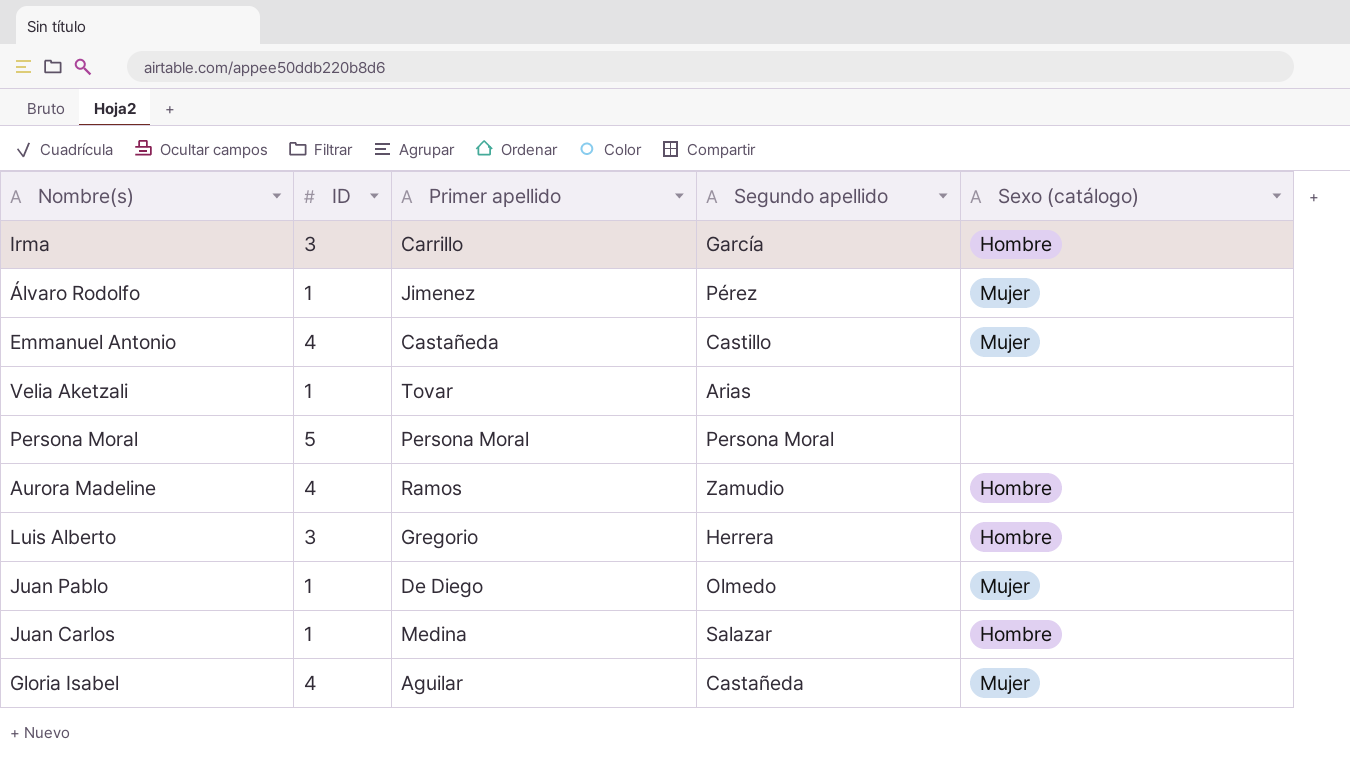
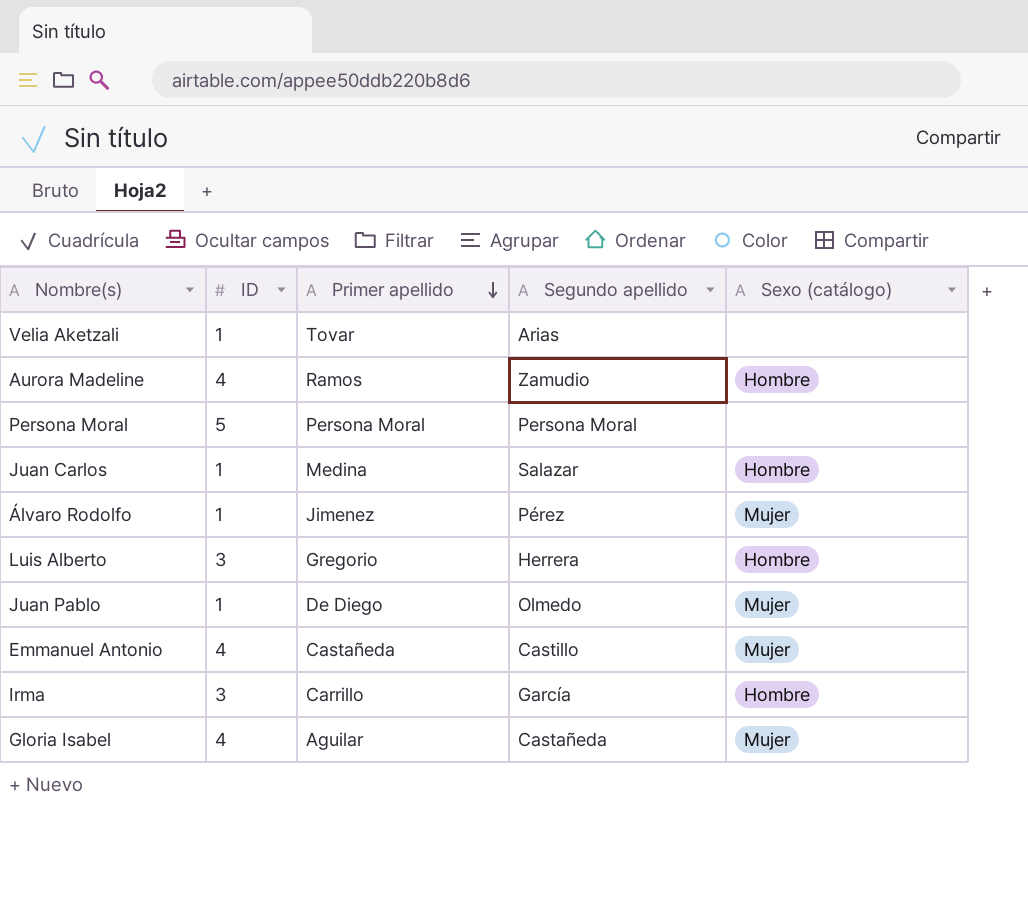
row order: none -> Primer apellido descending

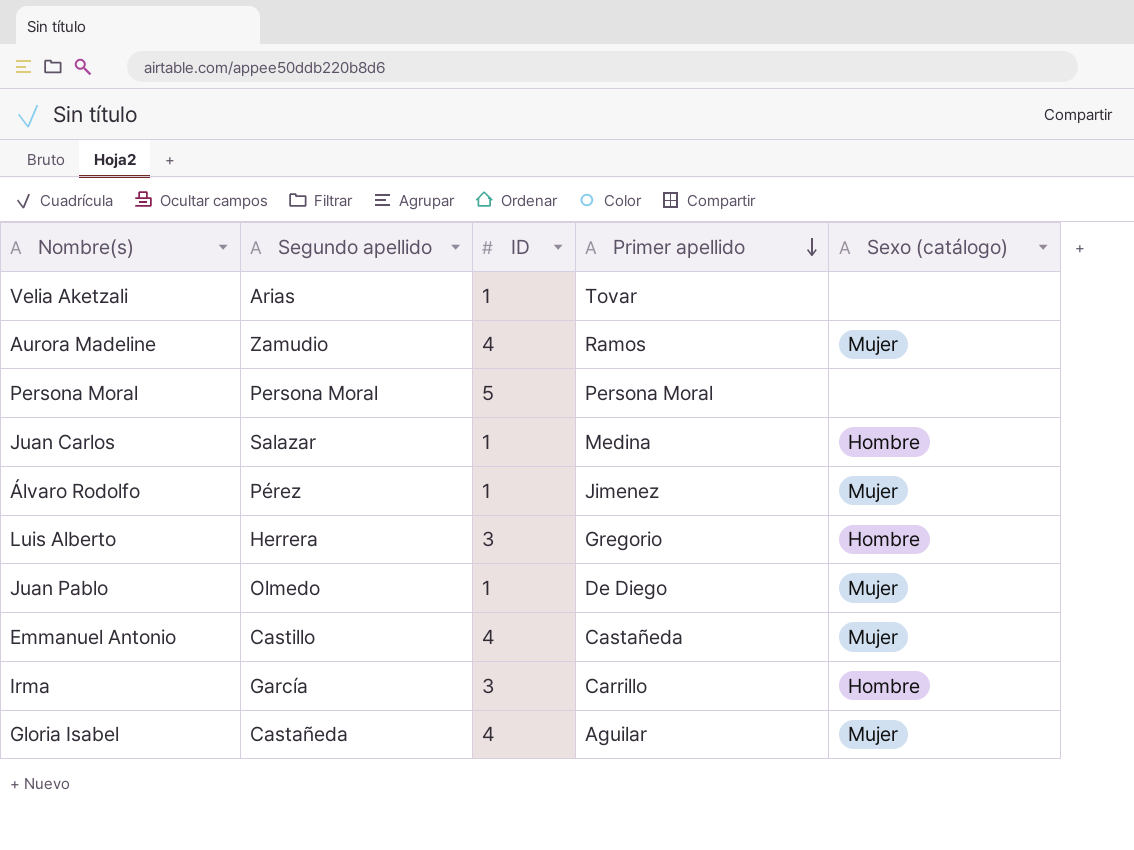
column Segundo apellido | position: 4 -> 2
Aurora Madeline | Sexo (catálogo): Hombre -> Mujer

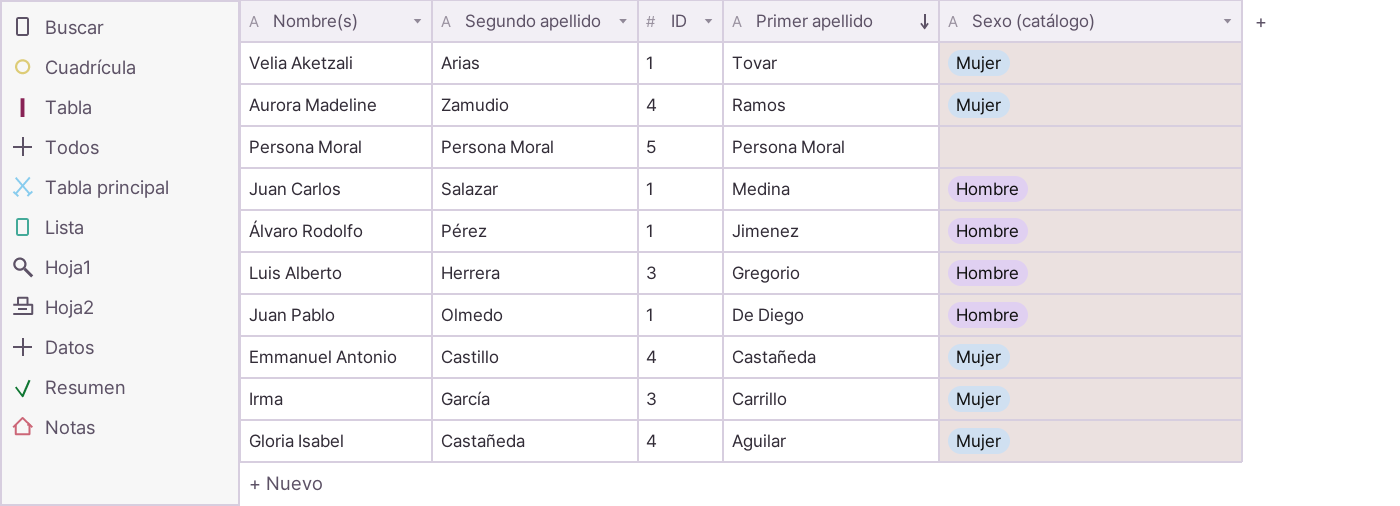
Velia Aketzali | Sexo (catálogo): none -> Mujer
Álvaro Rodolfo | Sexo (catálogo): Mujer -> Hombre
Juan Pablo | Sexo (catálogo): Mujer -> Hombre
Irma | Sexo (catálogo): Hombre -> Mujer

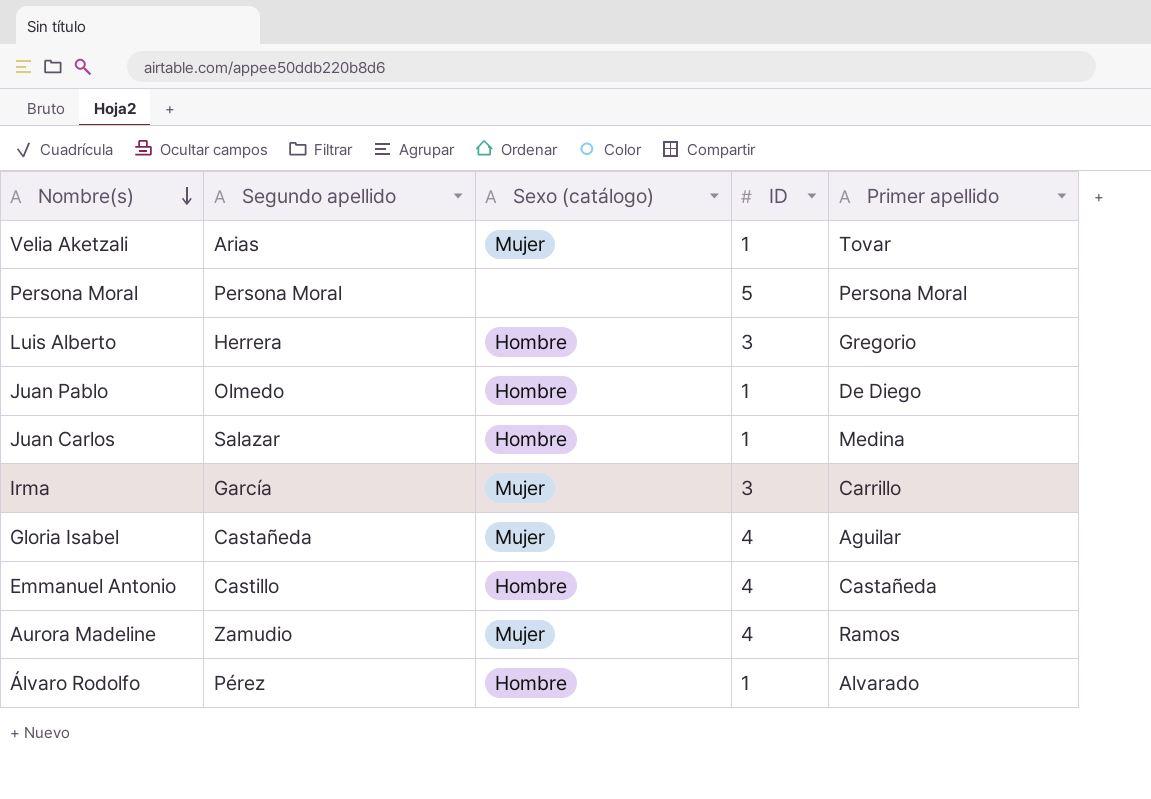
row order: Primer apellido descending -> Nombre(s) descending
column Sexo (catálogo) | position: 5 -> 3
Emmanuel Antonio | Sexo (catálogo): Mujer -> Hombre
Álvaro Rodolfo | Primer apellido: Jimenez -> Alvarado

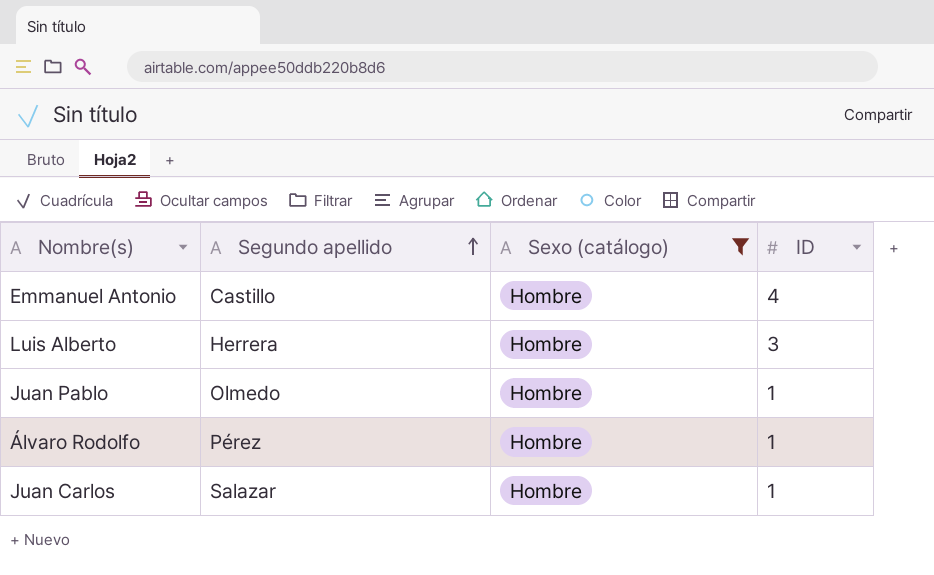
filter: none -> Sexo (catálogo) = Hombre
row order: Nombre(s) descending -> Segundo apellido ascending
column Primer apellido | position: 5 -> none

